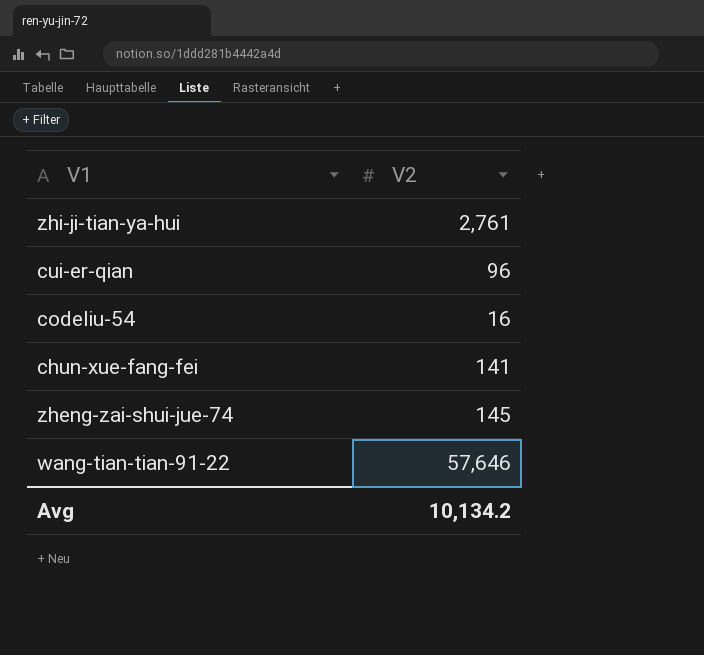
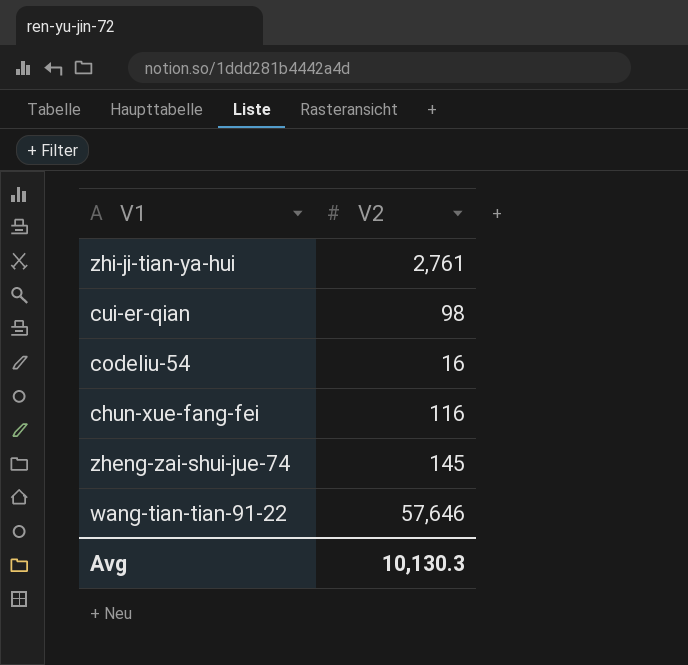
cui-er-qian | V2: 96 -> 98
chun-xue-fang-fei | V2: 141 -> 116
Avg | V2: 10,134.2 -> 10,130.3

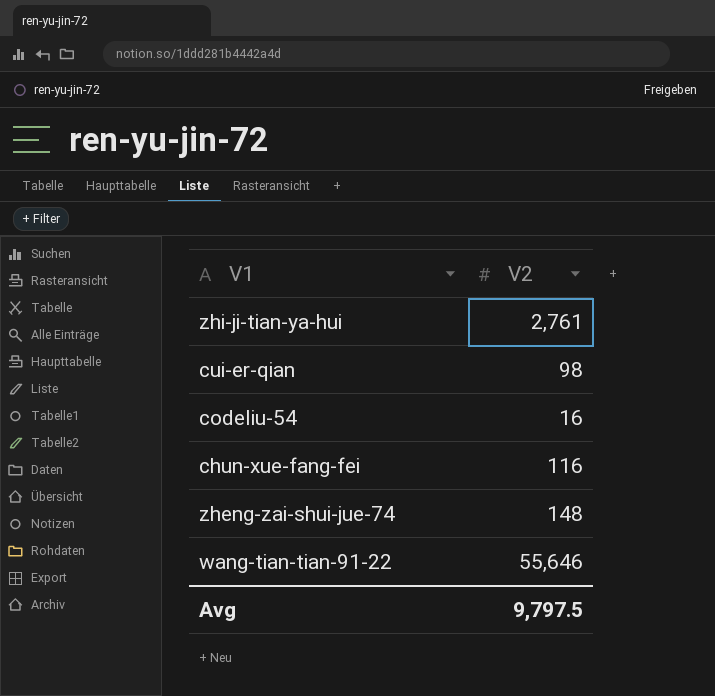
zheng-zai-shui-jue-74 | V2: 145 -> 148
wang-tian-tian-91-22 | V2: 57,646 -> 55,646
Avg | V2: 10,130.3 -> 9,797.5

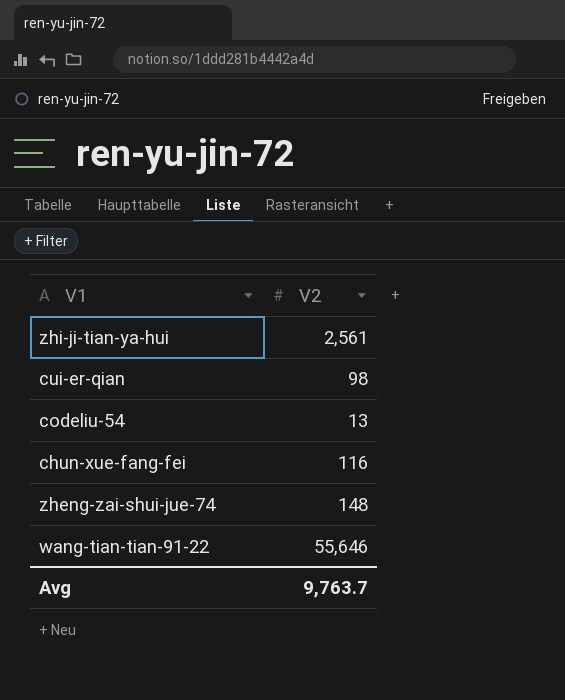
zhi-ji-tian-ya-hui | V2: 2,761 -> 2,561
codeliu-54 | V2: 16 -> 13
Avg | V2: 9,797.5 -> 9,763.7

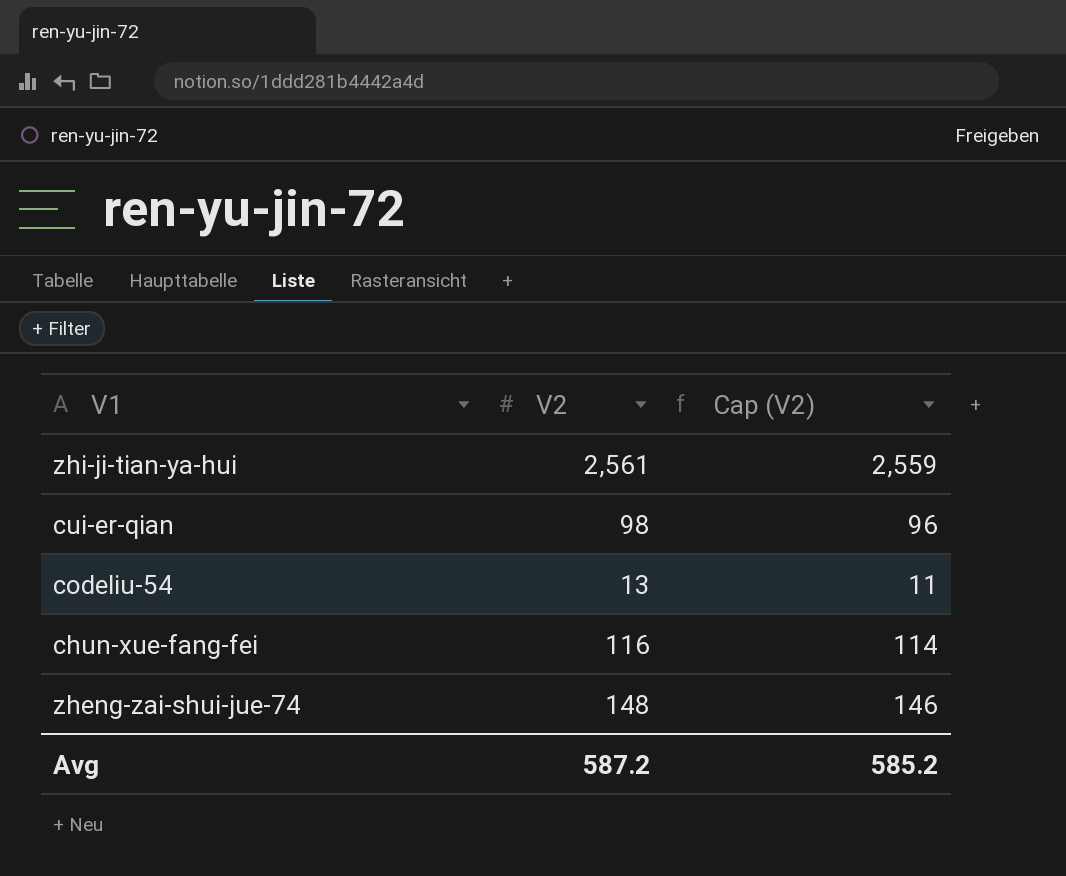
column Cap (V2) | formula: none -> [V2] - 2
row wang-tian-tian-91-22: 55,646 -> none
Avg | V2: 9,763.7 -> 587.2

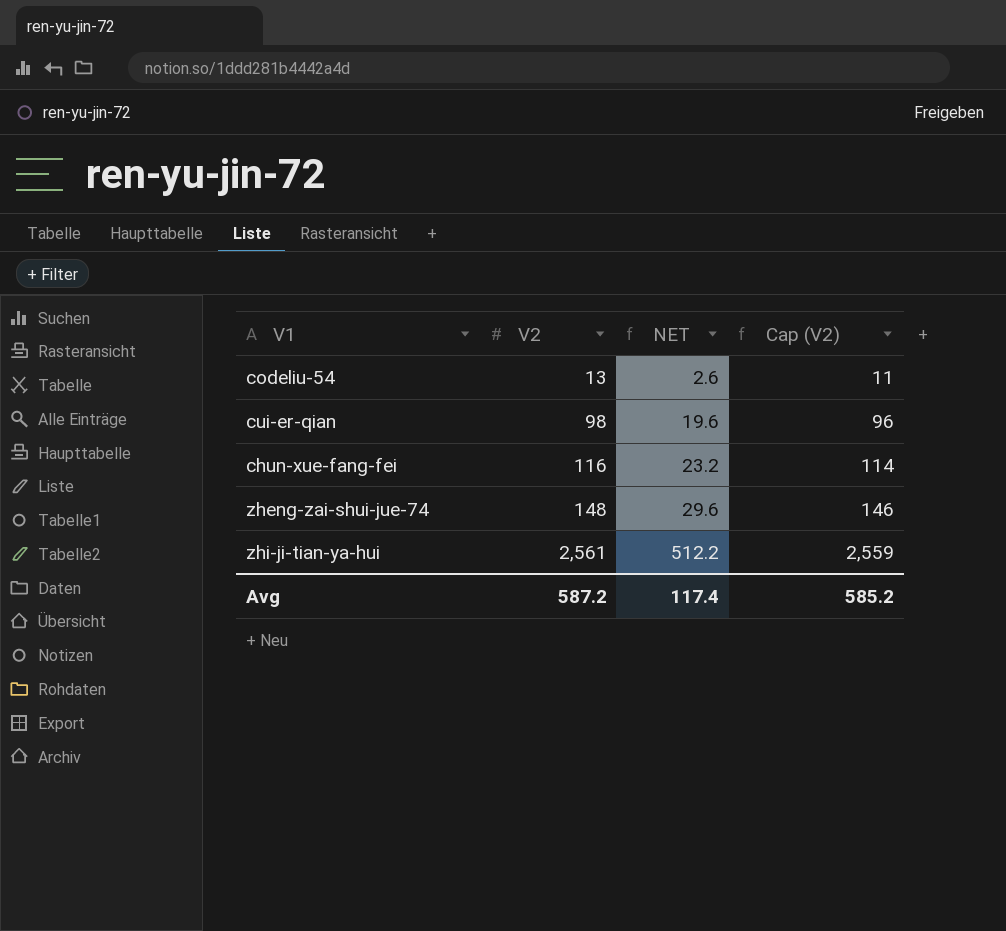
row order: none -> V2 ascending
column NET | formula: none -> [V2] * 0.2

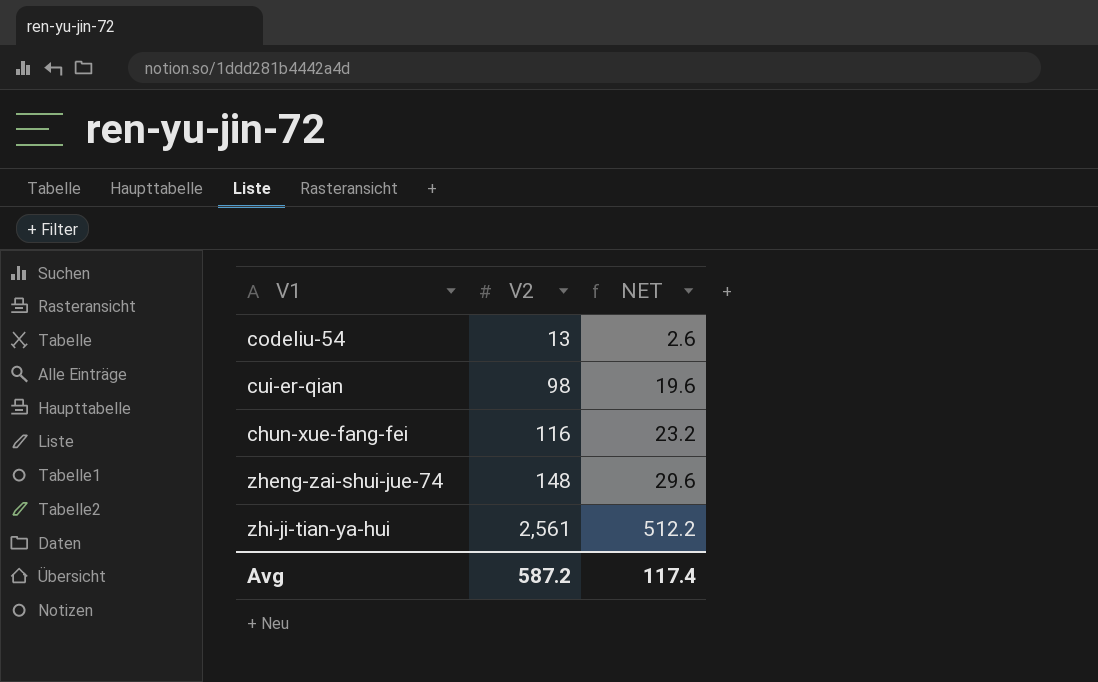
column Cap (V2) | formula: [V2] - 2 -> none

